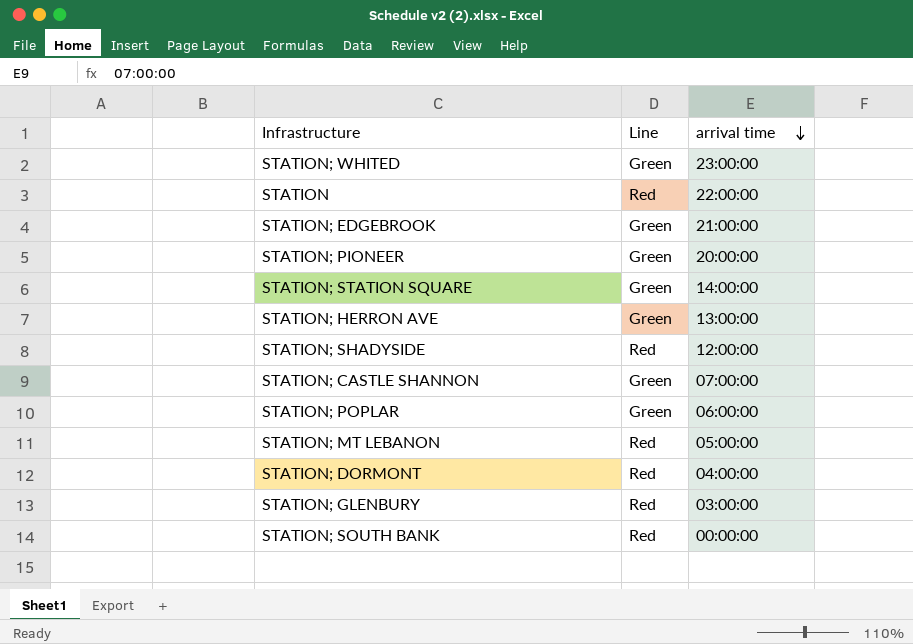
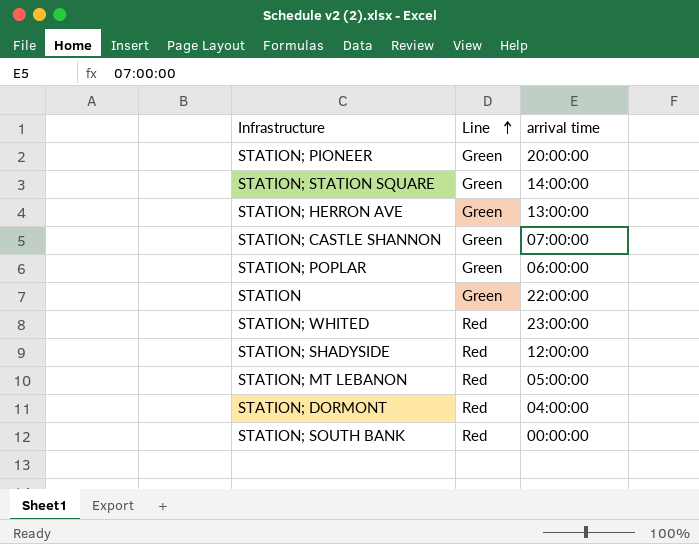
row order: arrival time descending -> Line ascending
row STATION; EDGEBROOK: Green | 21:00:00 -> none
row STATION; GLENBURY: Red | 03:00:00 -> none
STATION | Line: Red -> Green
STATION; WHITED | Line: Green -> Red

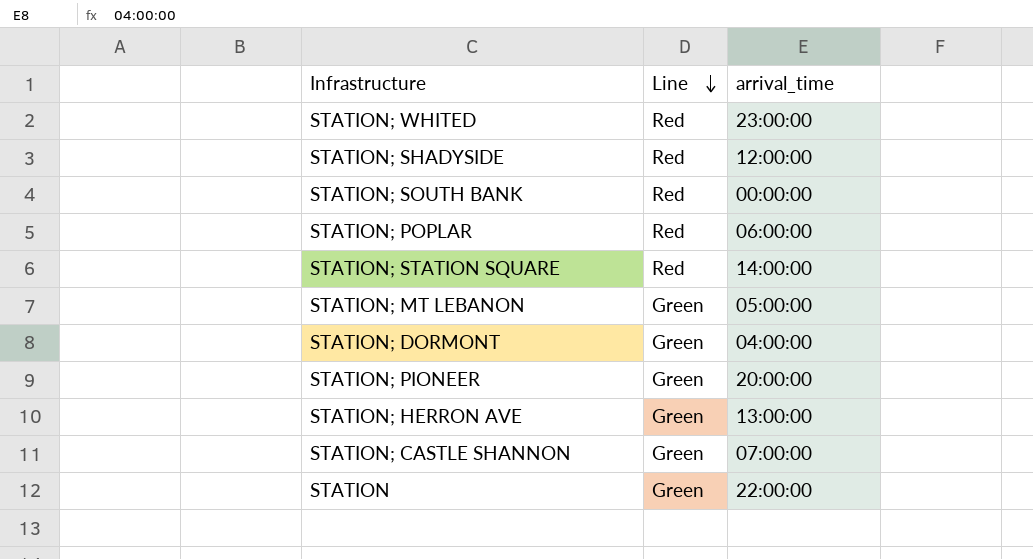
row order: Line ascending -> Line descending
column name: arrival time -> arrival_time
STATION; POPLAR | Line: Green -> Red
STATION; STATION SQUARE | Line: Green -> Red
STATION; MT LEBANON | Line: Red -> Green
STATION; DORMONT | Line: Red -> Green

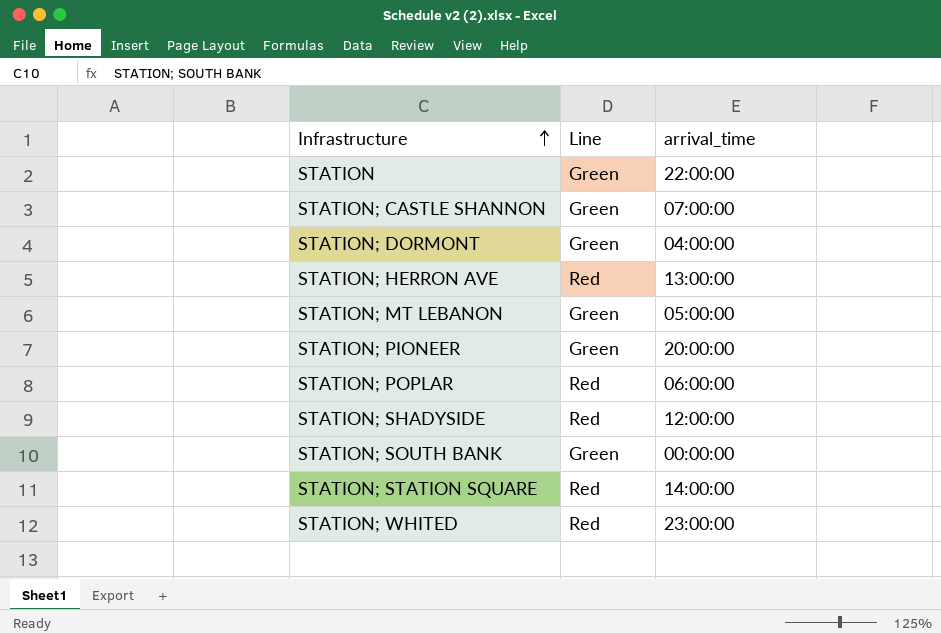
row order: Line descending -> Infrastructure ascending
STATION; HERRON AVE | Line: Green -> Red
STATION; SOUTH BANK | Line: Red -> Green

